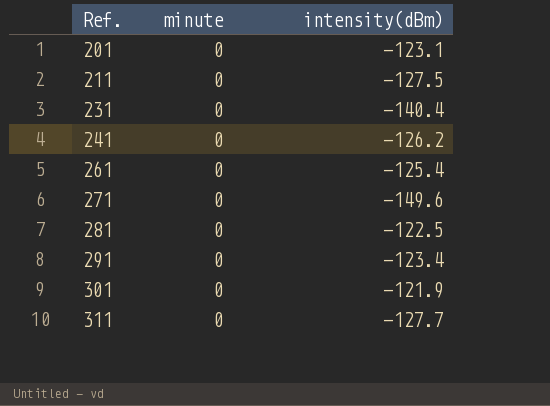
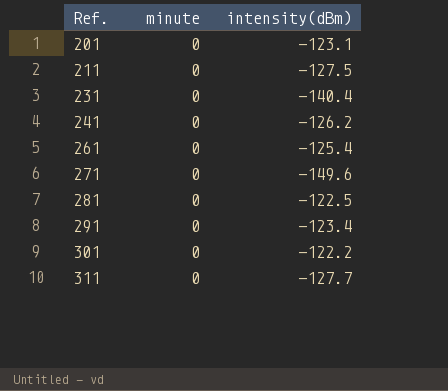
301 | intensity(dBm): -121.9 -> -122.2

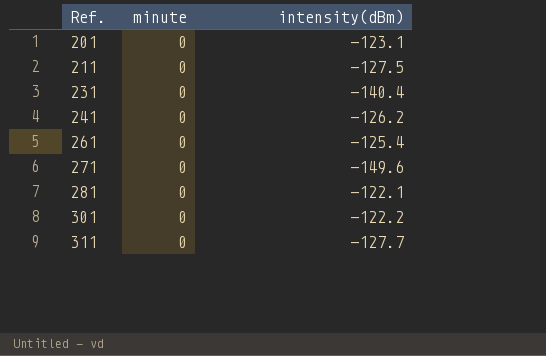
row 291: 0 | -123.4 -> none
281 | intensity(dBm): -122.5 -> -122.1

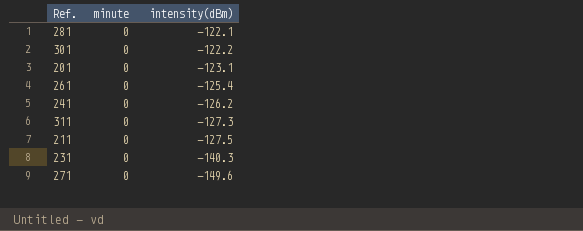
row order: Ref. ascending -> intensity(dBm) descending
311 | intensity(dBm): -127.7 -> -127.3
231 | intensity(dBm): -140.4 -> -140.3

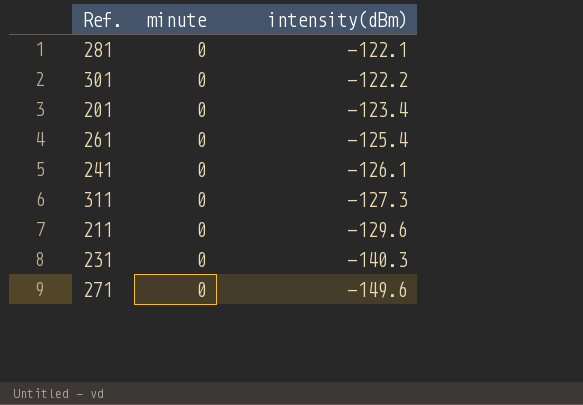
201 | intensity(dBm): -123.1 -> -123.4
241 | intensity(dBm): -126.2 -> -126.1
211 | intensity(dBm): -127.5 -> -129.6

